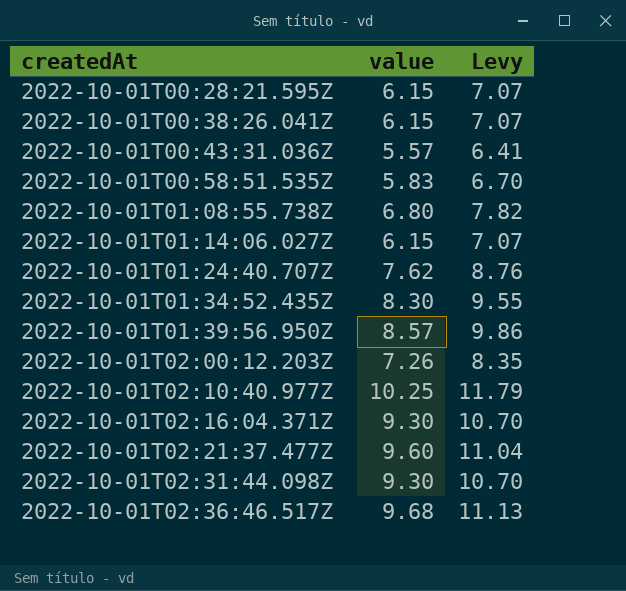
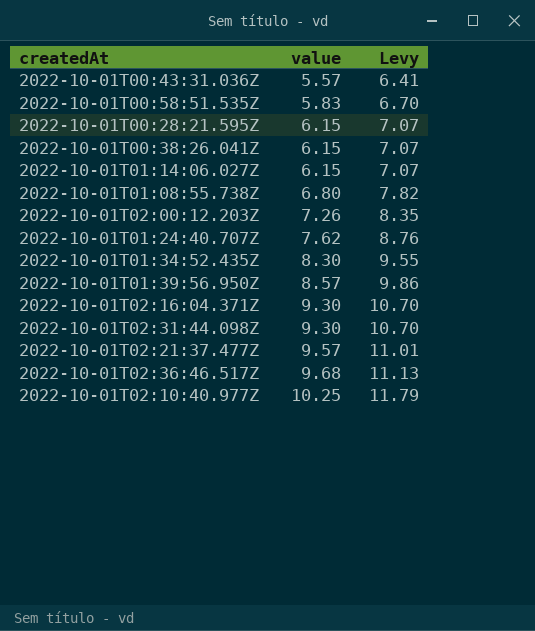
row order: createdAt ascending -> value ascending
2022-10-01T02:21:37.477Z | value: 9.60 -> 9.57
2022-10-01T02:21:37.477Z | Levy: 11.04 -> 11.01

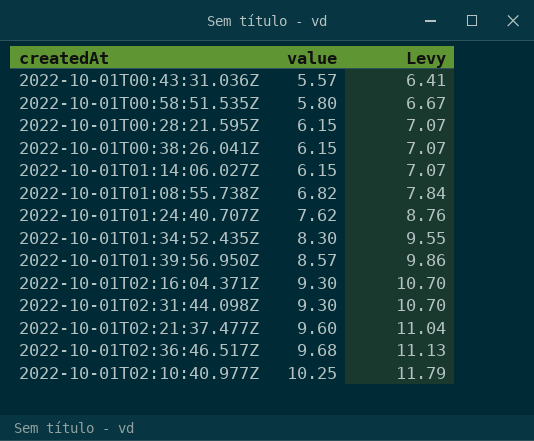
row 2022-10-01T02:00:12.203Z: 7.26 | 8.35 -> none
2022-10-01T00:58:51.535Z | value: 5.83 -> 5.80
2022-10-01T00:58:51.535Z | Levy: 6.70 -> 6.67
2022-10-01T01:08:55.738Z | value: 6.80 -> 6.82
2022-10-01T01:08:55.738Z | Levy: 7.82 -> 7.84
2022-10-01T02:21:37.477Z | value: 9.57 -> 9.60
2022-10-01T02:21:37.477Z | Levy: 11.01 -> 11.04

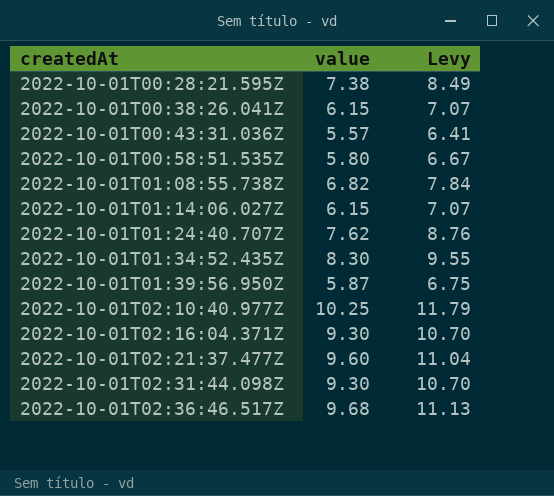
row order: value ascending -> createdAt ascending
2022-10-01T00:28:21.595Z | value: 6.15 -> 7.38
2022-10-01T00:28:21.595Z | Levy: 7.07 -> 8.49
2022-10-01T01:39:56.950Z | value: 8.57 -> 5.87
2022-10-01T01:39:56.950Z | Levy: 9.86 -> 6.75

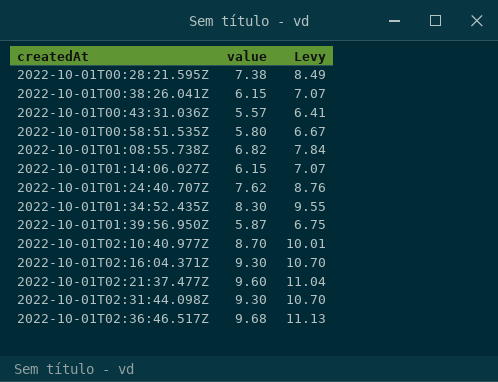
2022-10-01T02:10:40.977Z | value: 10.25 -> 8.70
2022-10-01T02:10:40.977Z | Levy: 11.79 -> 10.01

